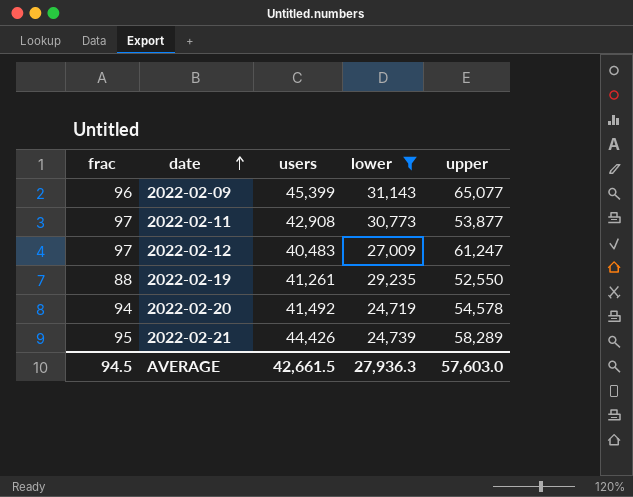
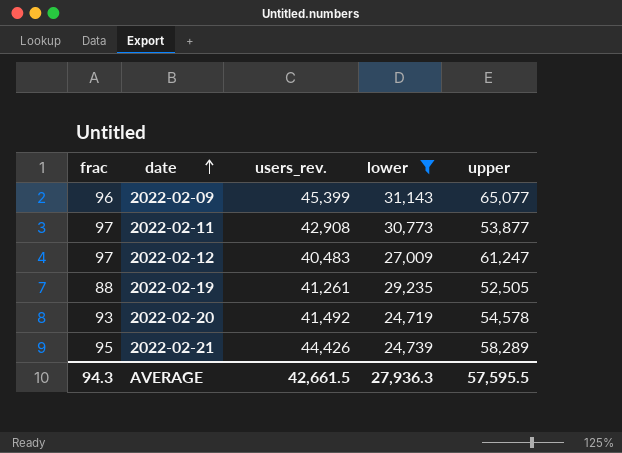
column name: users -> users_rev.
2022-02-19 | upper: 52,550 -> 52,505
2022-02-20 | frac: 94 -> 93
AVERAGE | frac: 94.5 -> 94.3
AVERAGE | upper: 57,603.0 -> 57,595.5

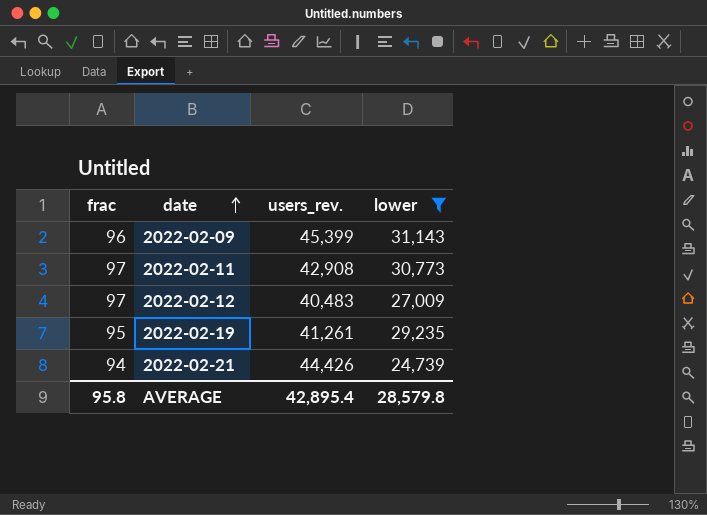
column upper | position: 5 -> none
row 2022-02-20: 93 | 41,492 | 24,719 | 54,578 -> none
2022-02-19 | frac: 88 -> 95
2022-02-21 | frac: 95 -> 94
AVERAGE | frac: 94.3 -> 95.8
AVERAGE | users_rev.: 42,661.5 -> 42,895.4
AVERAGE | lower: 27,936.3 -> 28,579.8

